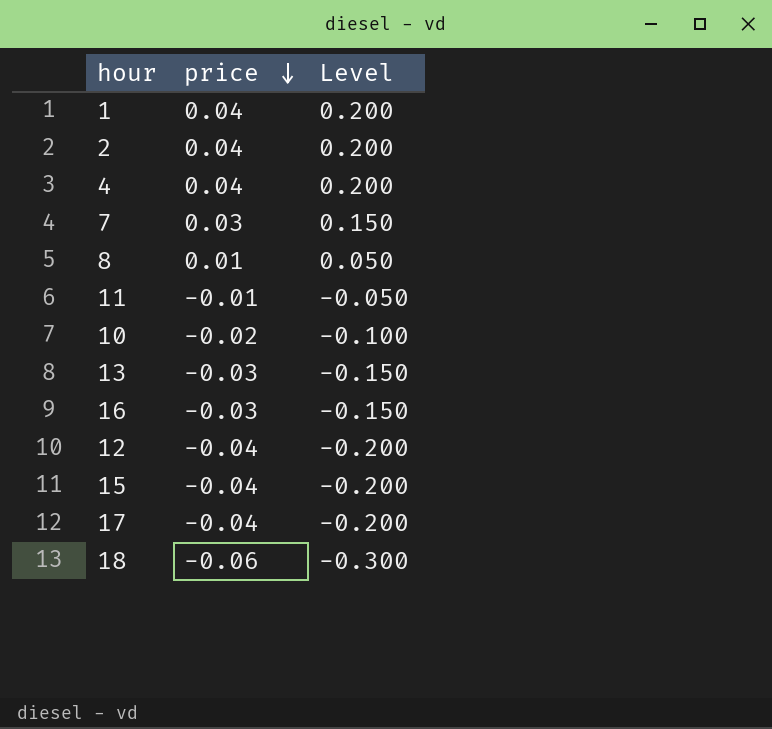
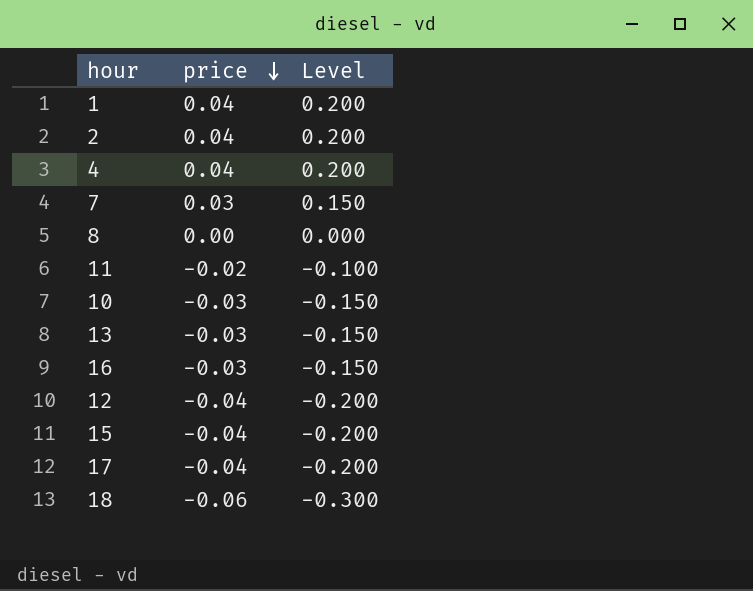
8 | price: 0.01 -> 0.00
8 | Level: 0.050 -> 0.000
11 | price: -0.01 -> -0.02
11 | Level: -0.050 -> -0.100
10 | price: -0.02 -> -0.03
10 | Level: -0.100 -> -0.150

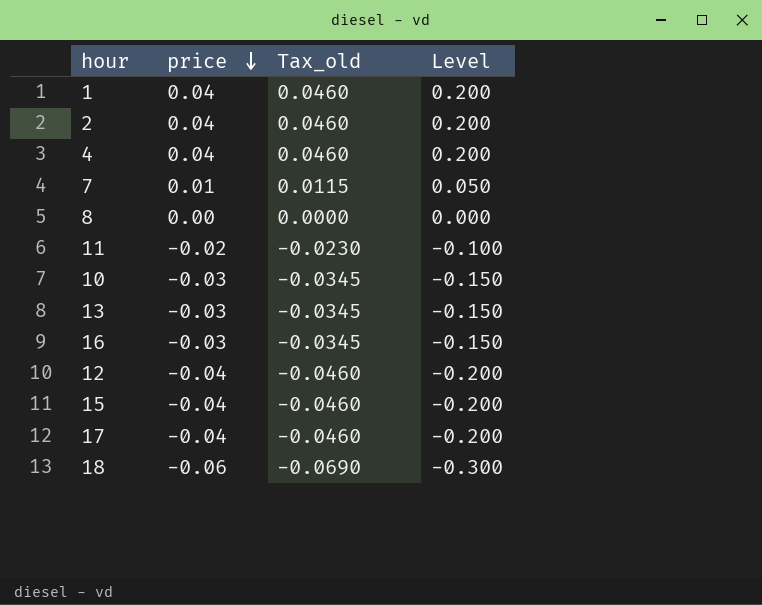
column Tax_old | formula: none -> [price] * 1.15
7 | price: 0.03 -> 0.01
7 | Level: 0.150 -> 0.050

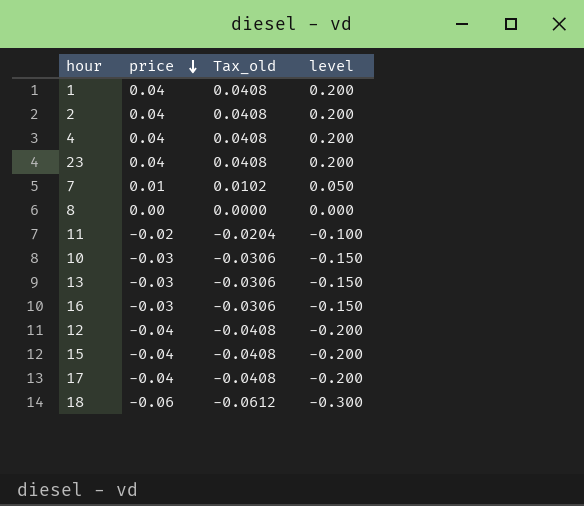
column Tax_old | formula: [price] * 1.15 -> [price] * 1.02
column name: Level -> level
row 23: none -> 0.04 | 0.0408 | 0.200

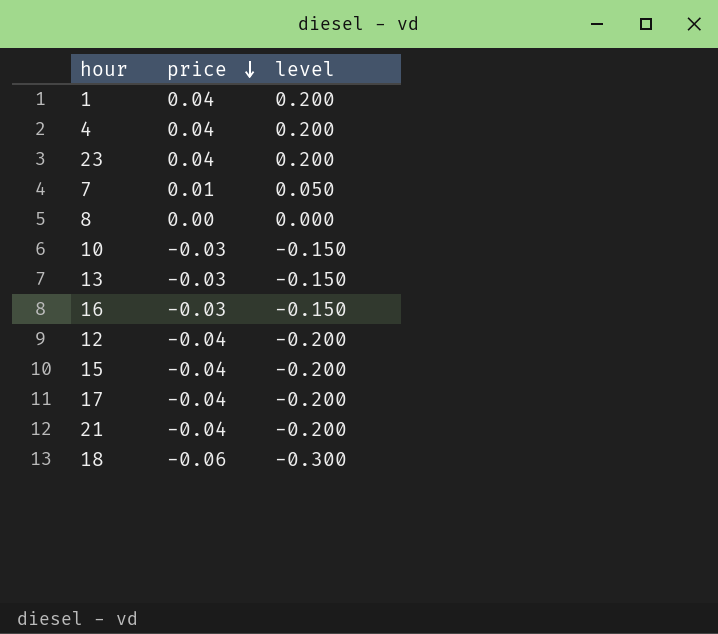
column Tax_old | formula: [price] * 1.02 -> none
row 2: 0.04 | 0.0408 | 0.200 -> none
row 11: -0.02 | -0.0204 | -0.100 -> none
row 21: none -> -0.04 | -0.200

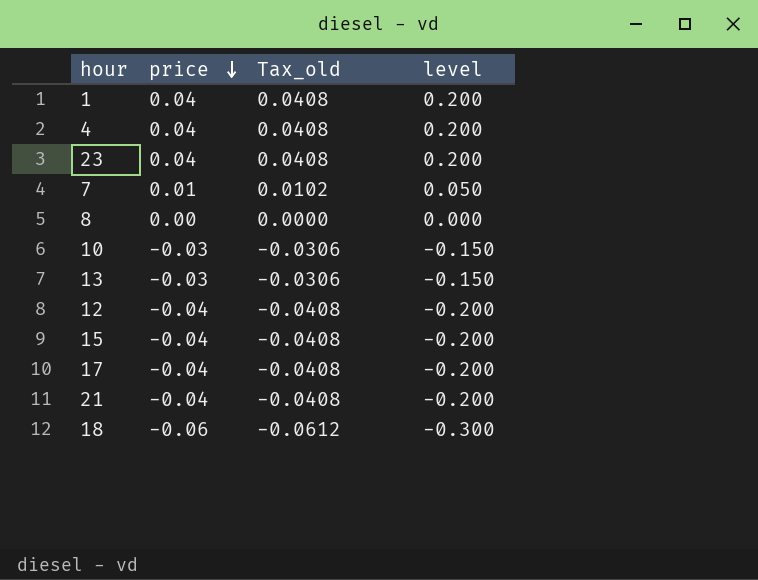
column Tax_old | formula: none -> [price] * 1.02
row 16: -0.03 | -0.150 -> none

